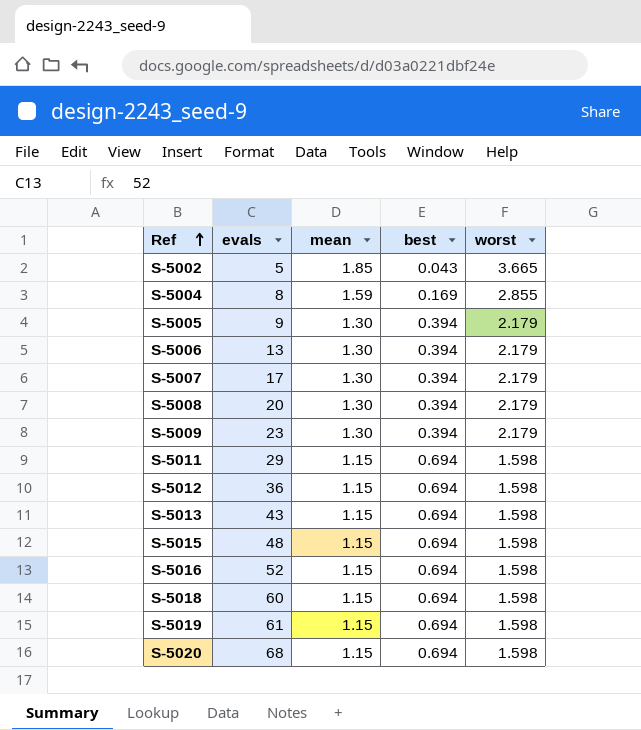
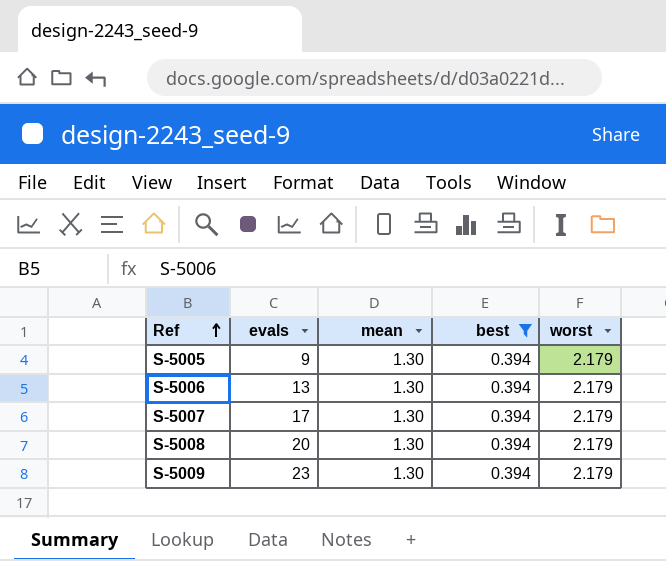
filter: none -> best = 0.394

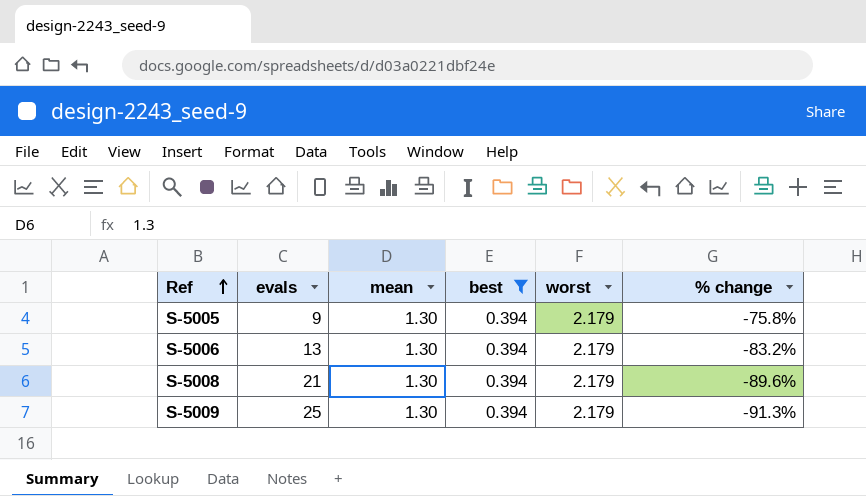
column % change | formula: none -> ([worst] - [evals]) / [evals]
row S-5007: 17 | 1.30 | 0.394 | 2.179 -> none
S-5008 | evals: 20 -> 21
S-5009 | evals: 23 -> 25

